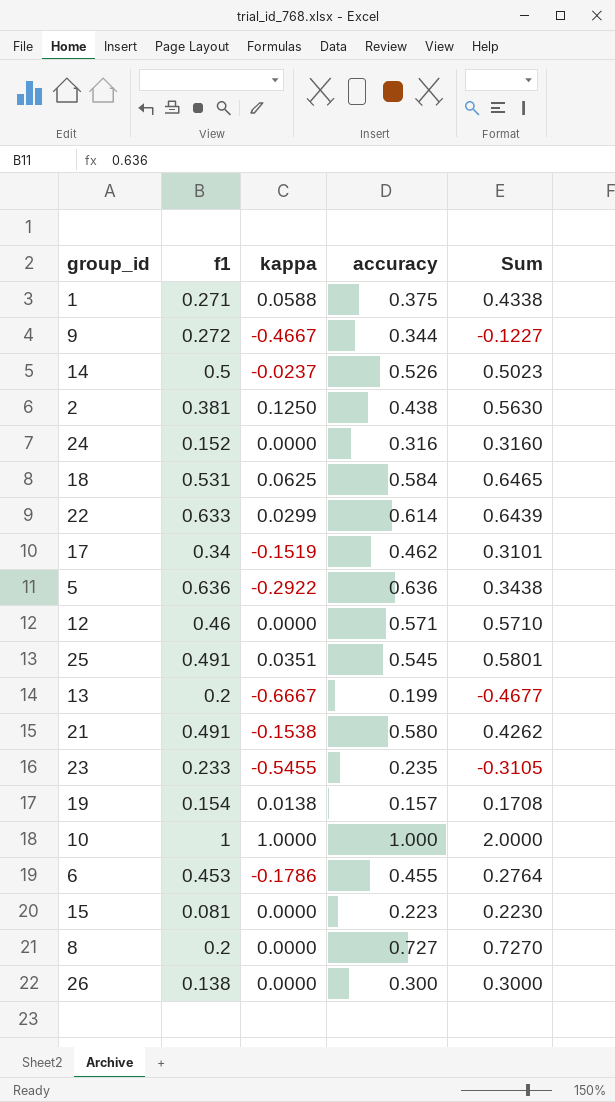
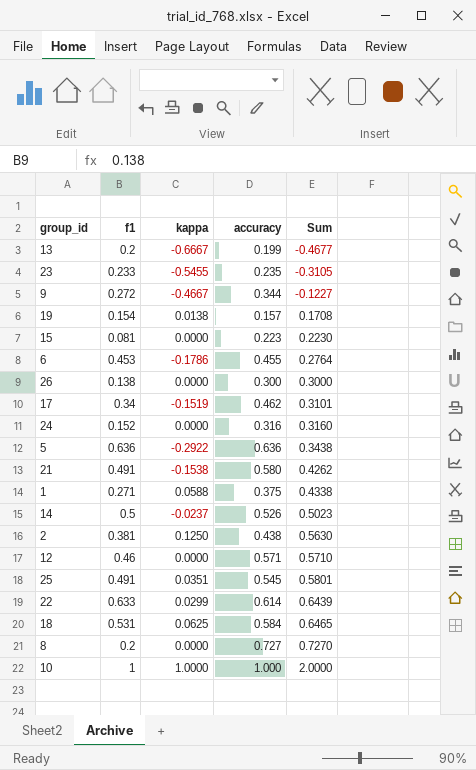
row order: none -> Sum ascending

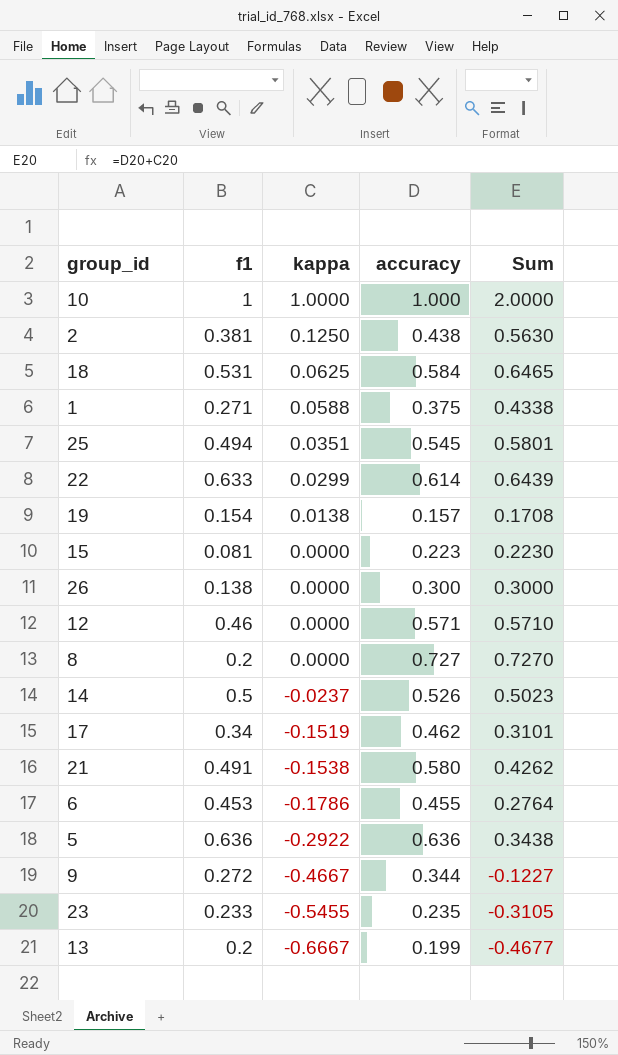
row order: Sum ascending -> kappa descending
row 24: 0.152 | 0.0000 | 0.316 | 0.3160 -> none
25 | f1: 0.491 -> 0.494

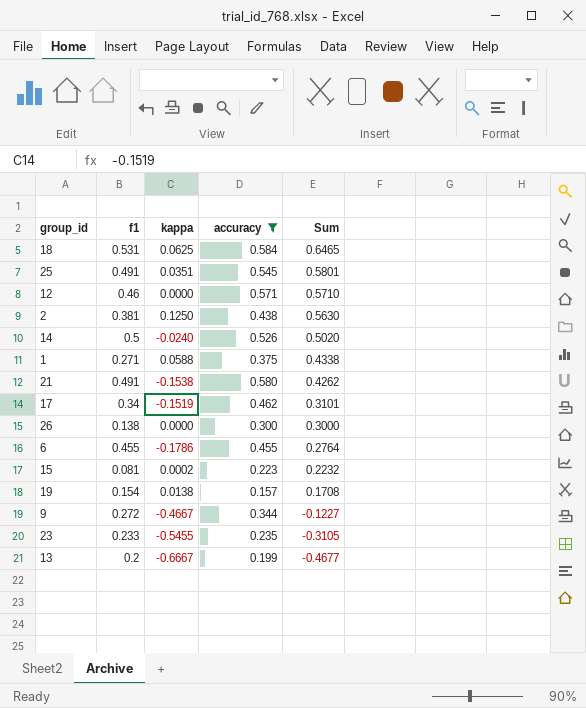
filter: none -> accuracy <= 0.584
row order: kappa descending -> Sum descending
25 | f1: 0.494 -> 0.491
14 | kappa: -0.0237 -> -0.0240
14 | Sum: 0.5023 -> 0.5020
6 | f1: 0.453 -> 0.455
15 | kappa: 0.0000 -> 0.0002
15 | Sum: 0.2230 -> 0.2232

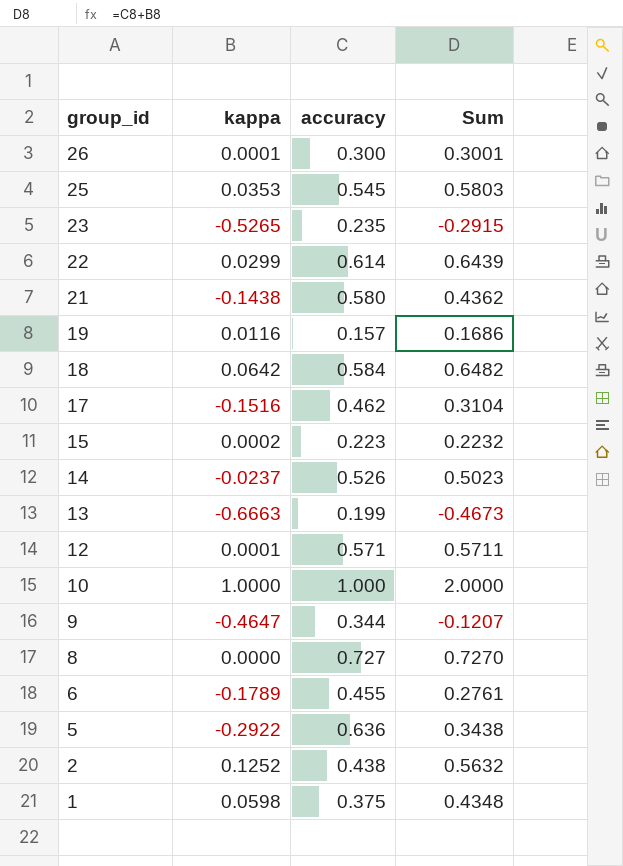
filter: accuracy <= 0.584 -> none
row order: Sum descending -> group_id descending
column f1 | position: 2 -> none
26 | kappa: 0.0000 -> 0.0001
26 | Sum: 0.3000 -> 0.3001
25 | kappa: 0.0351 -> 0.0353
25 | Sum: 0.5801 -> 0.5803
23 | kappa: -0.5455 -> -0.5265
23 | Sum: -0.3105 -> -0.2915
21 | kappa: -0.1538 -> -0.1438
21 | Sum: 0.4262 -> 0.4362
19 | kappa: 0.0138 -> 0.0116
19 | Sum: 0.1708 -> 0.1686
18 | kappa: 0.0625 -> 0.0642
18 | Sum: 0.6465 -> 0.6482
17 | kappa: -0.1519 -> -0.1516
17 | Sum: 0.3101 -> 0.3104
14 | kappa: -0.0240 -> -0.0237
14 | Sum: 0.5020 -> 0.5023
13 | kappa: -0.6667 -> -0.6663
13 | Sum: -0.4677 -> -0.4673
12 | kappa: 0.0000 -> 0.0001
12 | Sum: 0.5710 -> 0.5711
9 | kappa: -0.4667 -> -0.4647
9 | Sum: -0.1227 -> -0.1207
6 | kappa: -0.1786 -> -0.1789
6 | Sum: 0.2764 -> 0.2761
2 | kappa: 0.1250 -> 0.1252
2 | Sum: 0.5630 -> 0.5632
1 | kappa: 0.0588 -> 0.0598
1 | Sum: 0.4338 -> 0.4348

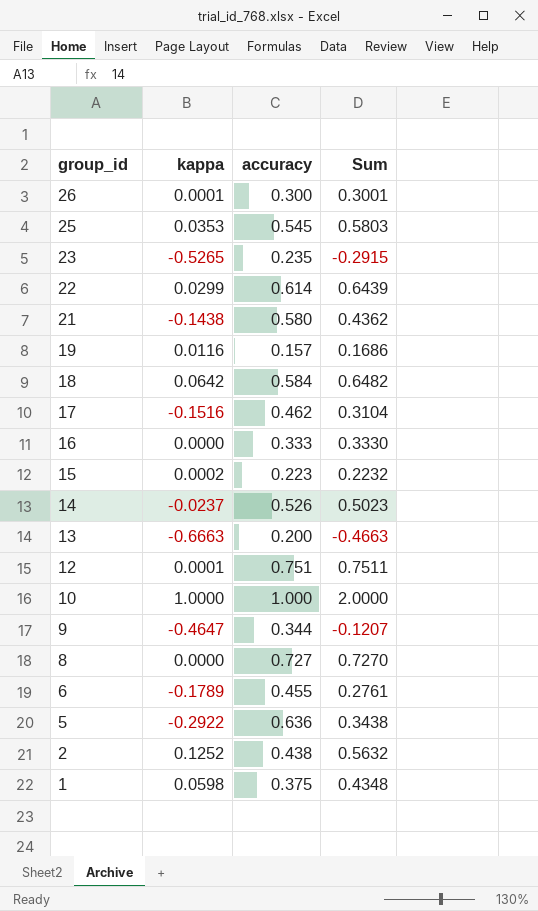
row 16: none -> 0.0000 | 0.333 | 0.3330
13 | accuracy: 0.199 -> 0.200
13 | Sum: -0.4673 -> -0.4663
12 | accuracy: 0.571 -> 0.751
12 | Sum: 0.5711 -> 0.7511

